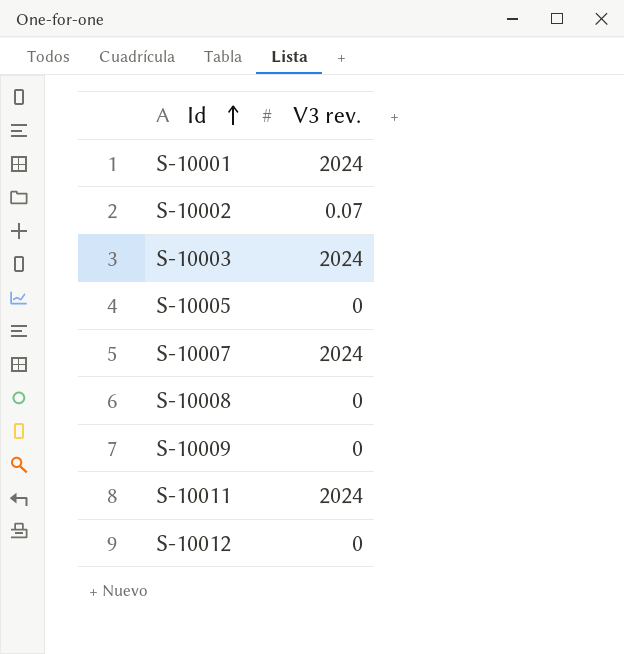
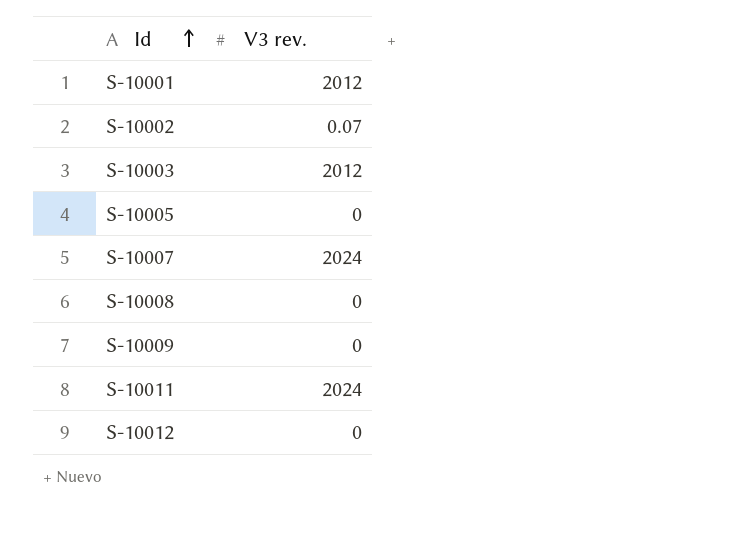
S-10001 | V3 rev.: 2024 -> 2012
S-10003 | V3 rev.: 2024 -> 2012

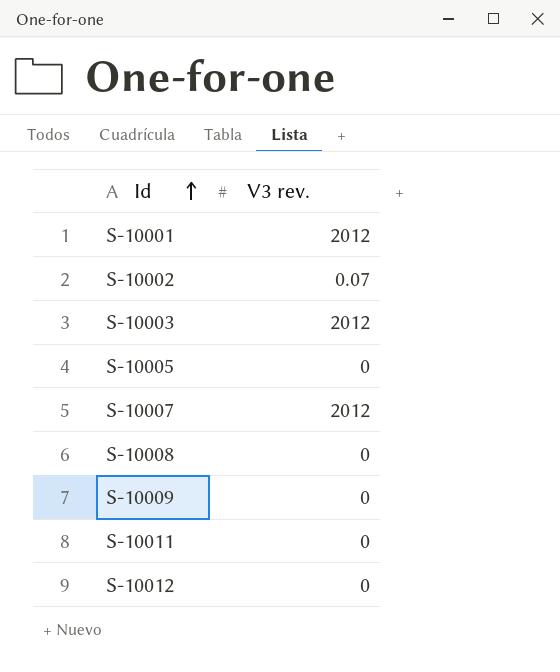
S-10007 | V3 rev.: 2024 -> 2012
S-10011 | V3 rev.: 2024 -> 0

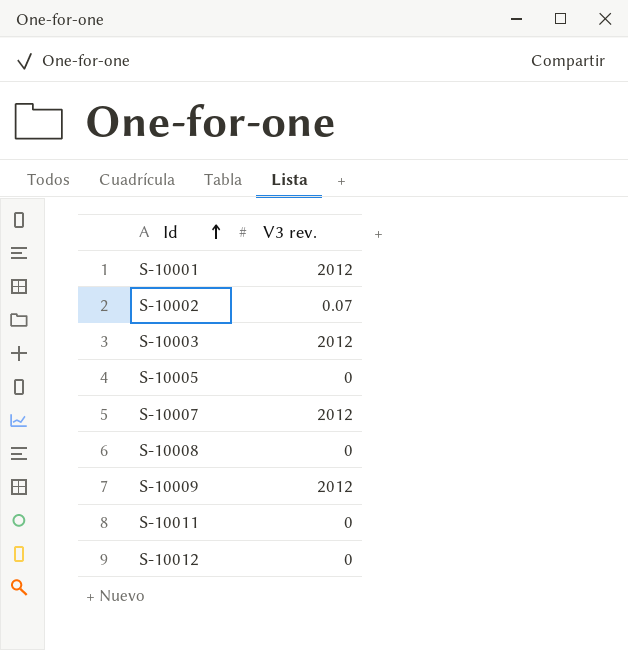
S-10009 | V3 rev.: 0 -> 2012

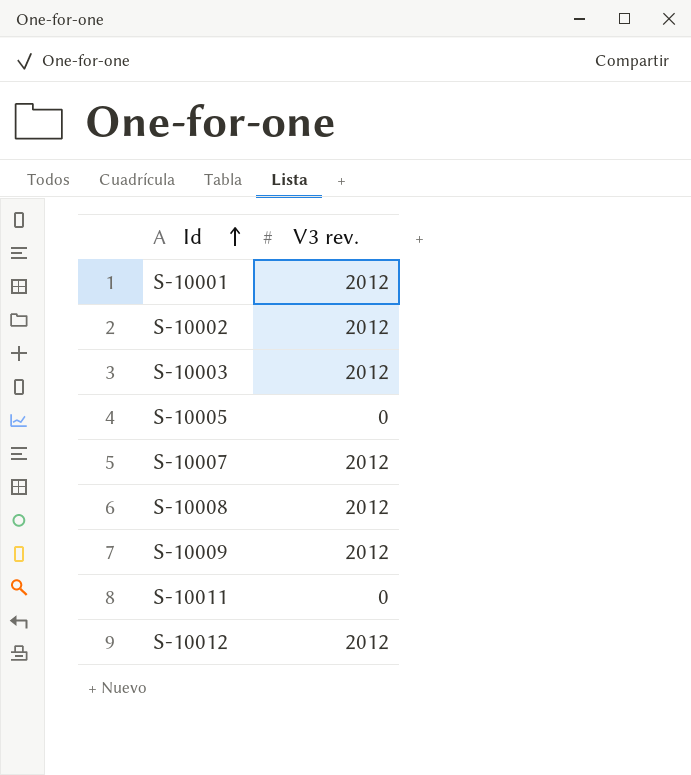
S-10002 | V3 rev.: 0.07 -> 2012
S-10008 | V3 rev.: 0 -> 2012
S-10012 | V3 rev.: 0 -> 2012

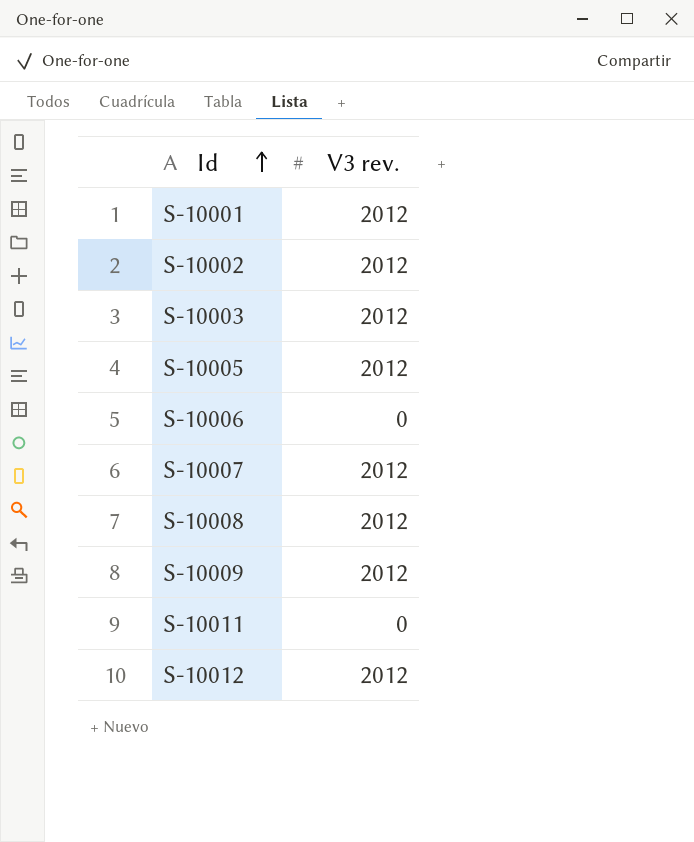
S-10005 | V3 rev.: 0 -> 2012
row S-10006: none -> 0

